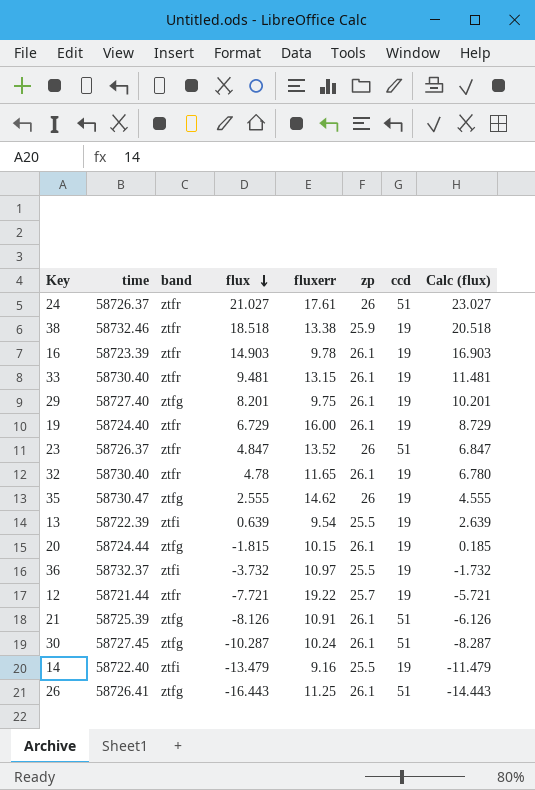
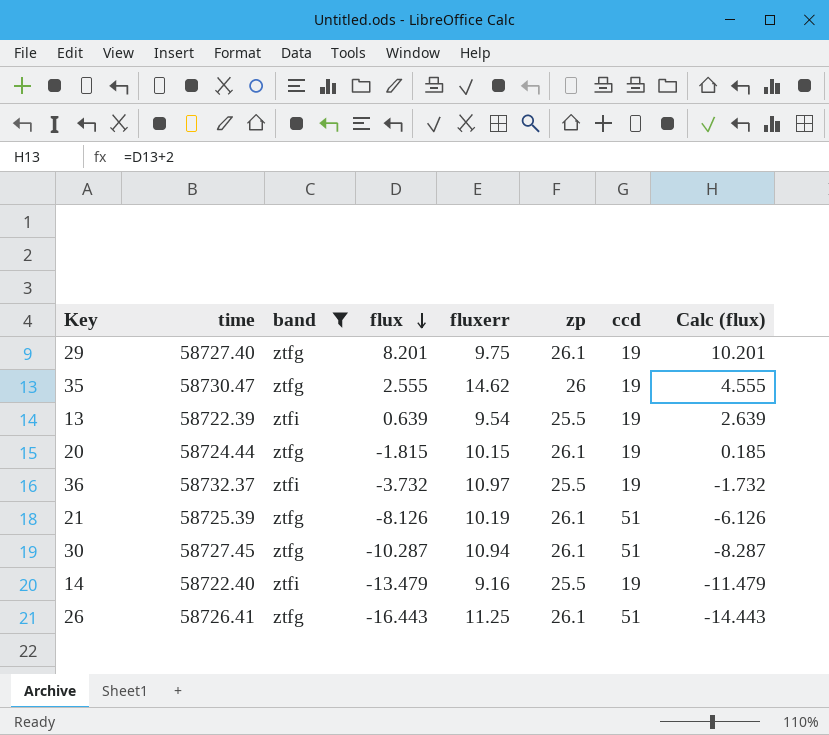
filter: none -> band != ztfr
21 | fluxerr: 10.91 -> 10.19
30 | fluxerr: 10.24 -> 10.94

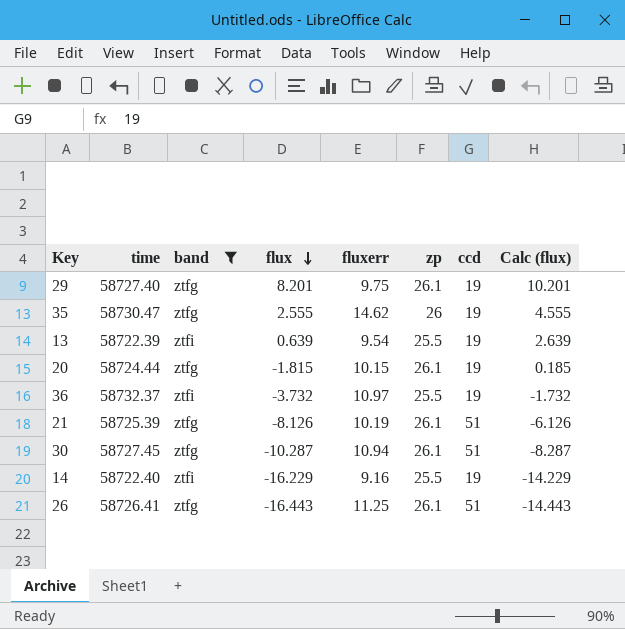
14 | flux: -13.479 -> -16.229
14 | Calc (flux): -11.479 -> -14.229

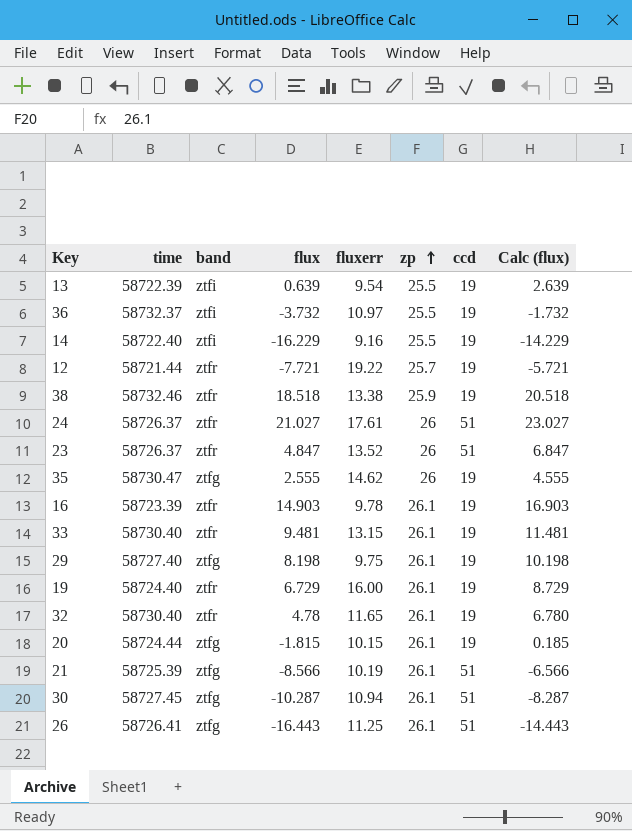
filter: band != ztfr -> none
row order: flux descending -> zp ascending
29 | flux: 8.201 -> 8.198
29 | Calc (flux): 10.201 -> 10.198
21 | flux: -8.126 -> -8.566
21 | Calc (flux): -6.126 -> -6.566

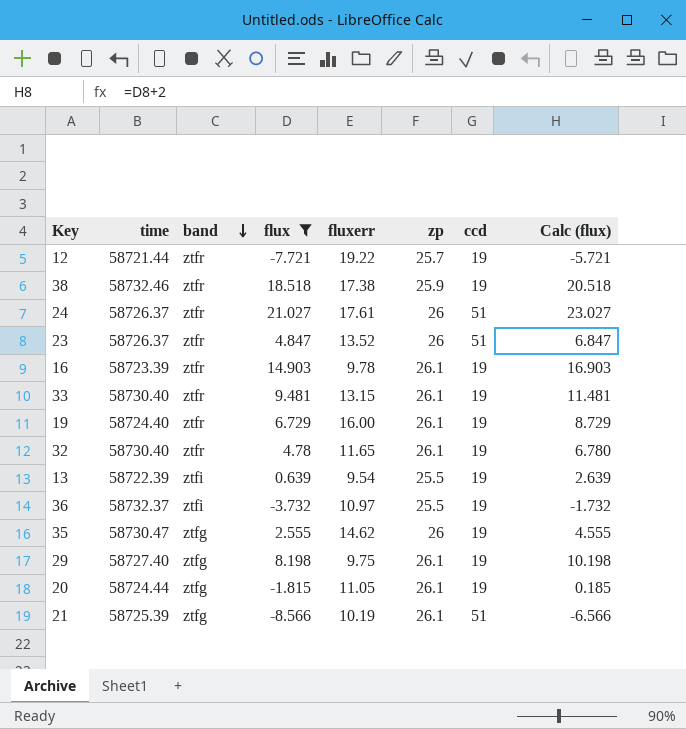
filter: none -> flux >= -8.566
row order: zp ascending -> band descending
38 | fluxerr: 13.38 -> 17.38
20 | fluxerr: 10.15 -> 11.05

